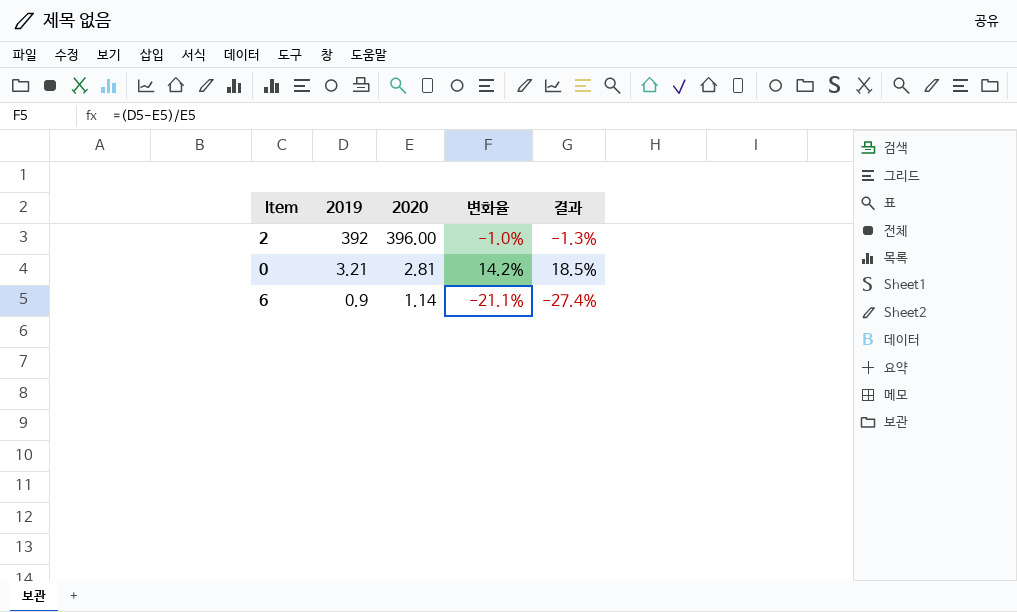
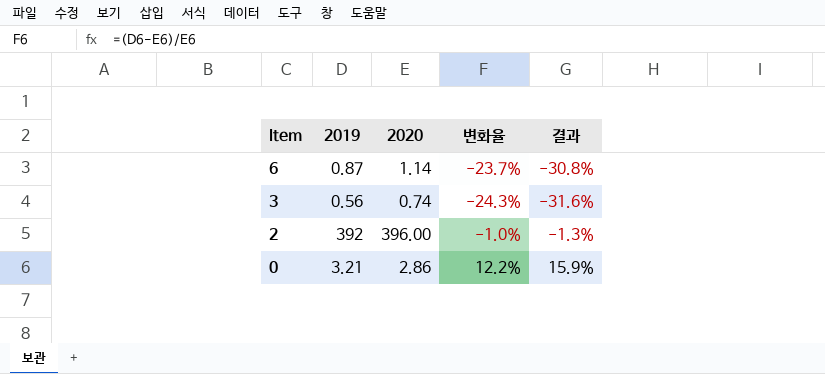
row order: 2019 descending -> Item descending
6 | 2019: 0.9 -> 0.87
6 | 변화율: -21.1% -> -23.7%
6 | 결과: -27.4% -> -30.8%
row 3: none -> 0.56 | 0.74 | -24.3% | -31.6%
0 | 2020: 2.81 -> 2.86
0 | 변화율: 14.2% -> 12.2%
0 | 결과: 18.5% -> 15.9%

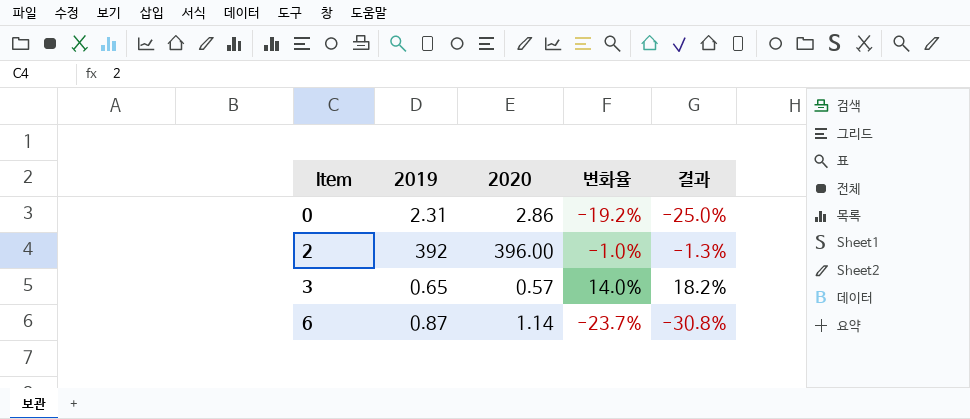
row order: Item descending -> Item ascending
0 | 2019: 3.21 -> 2.31
0 | 변화율: 12.2% -> -19.2%
0 | 결과: 15.9% -> -25.0%
3 | 2019: 0.56 -> 0.65
3 | 2020: 0.74 -> 0.57
3 | 변화율: -24.3% -> 14.0%
3 | 결과: -31.6% -> 18.2%

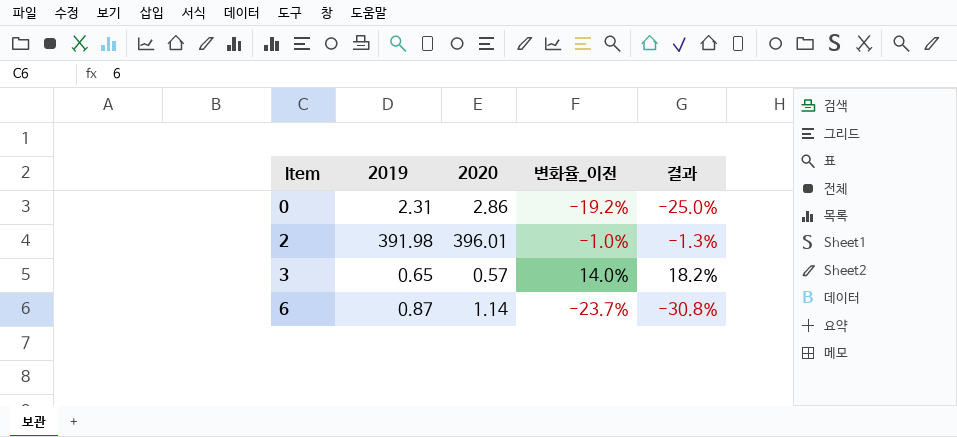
column name: 변화율 -> 변화율_이전
2 | 2019: 392 -> 391.98
2 | 2020: 396.00 -> 396.01

